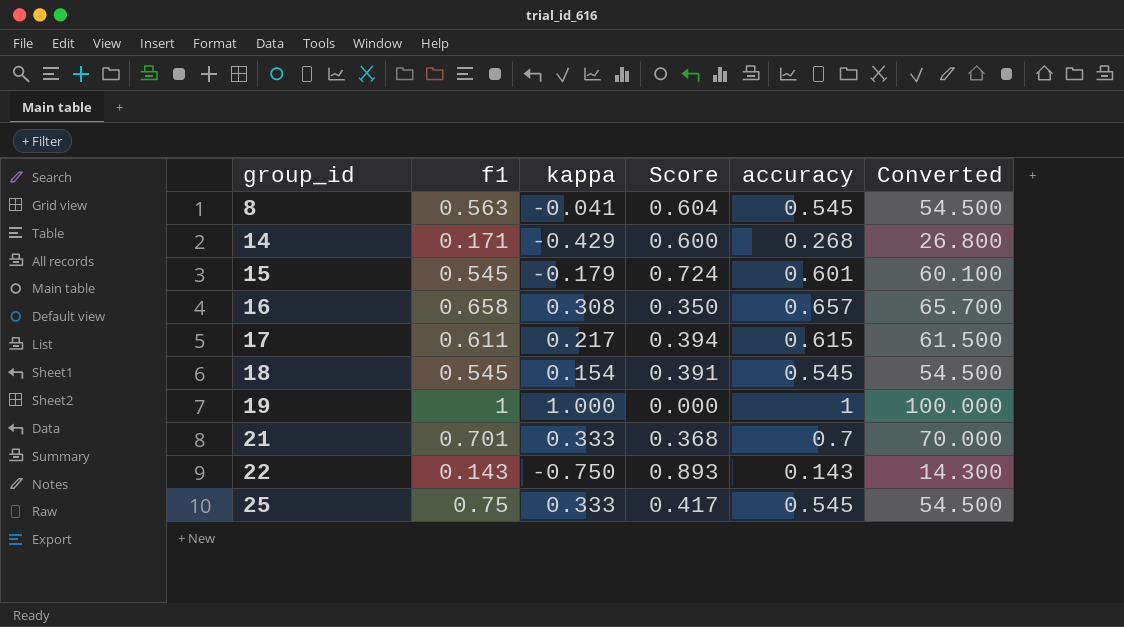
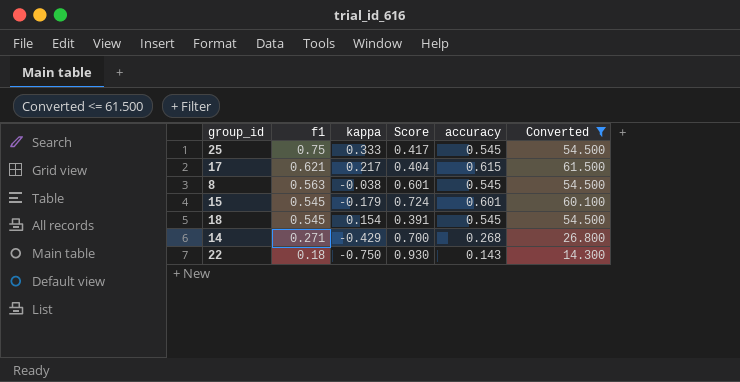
filter: none -> Converted <= 61.500
row order: group_id ascending -> f1 descending
17 | f1: 0.611 -> 0.621
17 | Score: 0.394 -> 0.404
8 | kappa: -0.041 -> -0.038
8 | Score: 0.604 -> 0.601
14 | f1: 0.171 -> 0.271
14 | Score: 0.600 -> 0.700
22 | f1: 0.143 -> 0.18
22 | Score: 0.893 -> 0.930

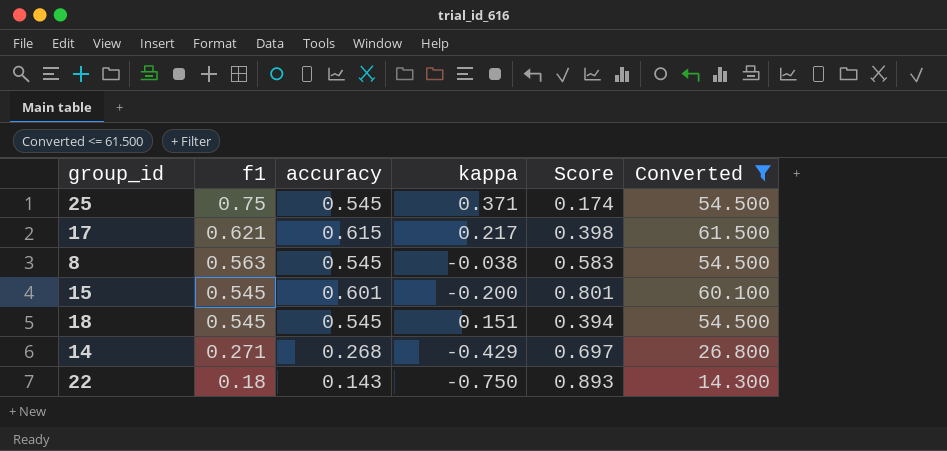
column accuracy | position: 5 -> 3
column Score | formula: [f1] - [kappa] -> [accuracy] - [kappa]
25 | kappa: 0.333 -> 0.371
15 | kappa: -0.179 -> -0.200
18 | kappa: 0.154 -> 0.151

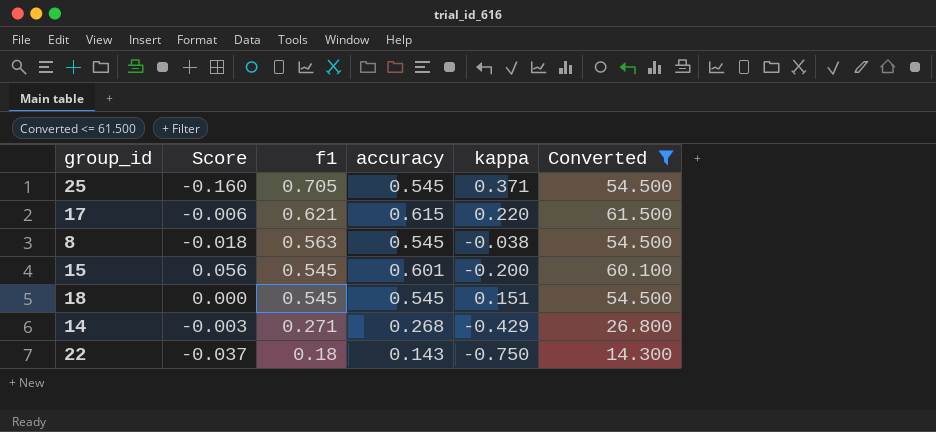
column Score | formula: [accuracy] - [kappa] -> [accuracy] - [f1]
column Score | position: 5 -> 2
25 | f1: 0.75 -> 0.705
17 | kappa: 0.217 -> 0.220

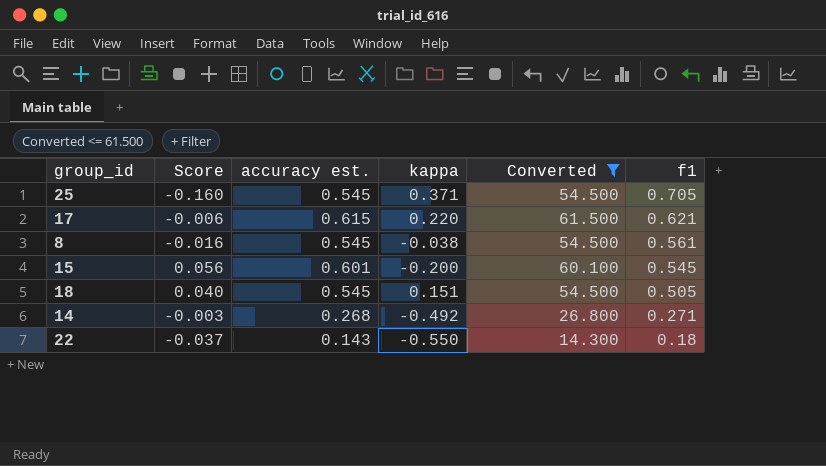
column name: accuracy -> accuracy est.
column f1 | position: 3 -> 6
8 | Score: -0.018 -> -0.016
8 | f1: 0.563 -> 0.561
18 | Score: 0.000 -> 0.040
18 | f1: 0.545 -> 0.505
14 | kappa: -0.429 -> -0.492
22 | kappa: -0.750 -> -0.550

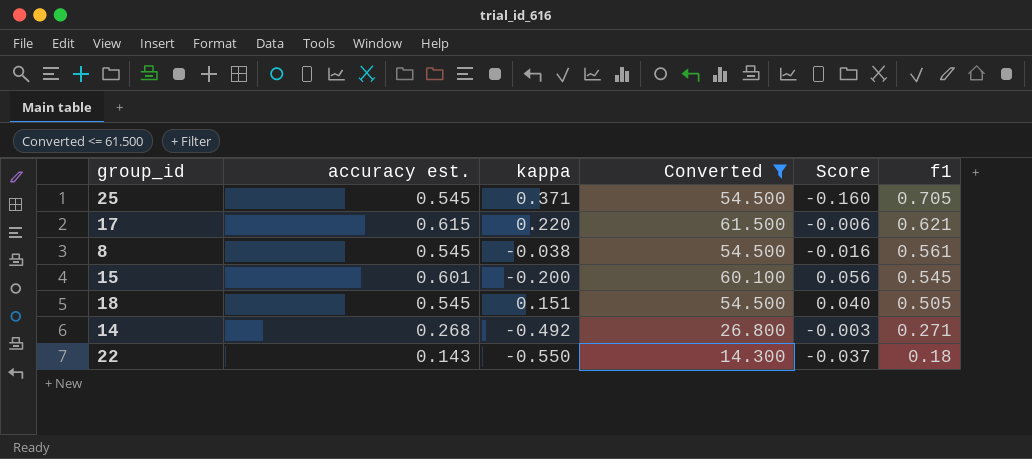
column Score | position: 2 -> 5

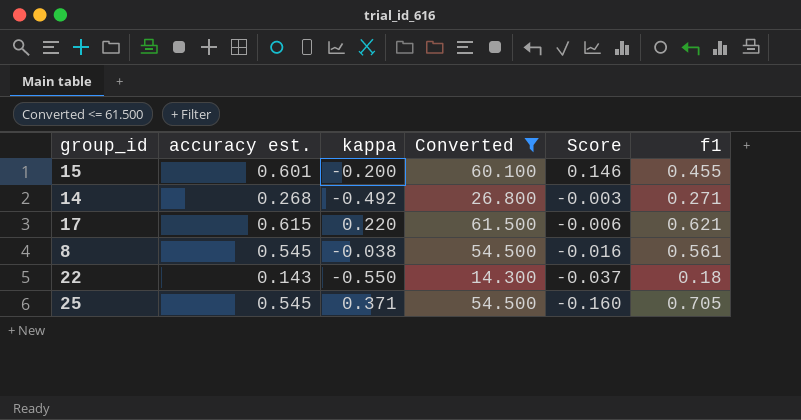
row order: f1 descending -> Score descending
row 18: 0.545 | 0.151 | 54.500 | 0.040 | 0.505 -> none
15 | Score: 0.056 -> 0.146
15 | f1: 0.545 -> 0.455

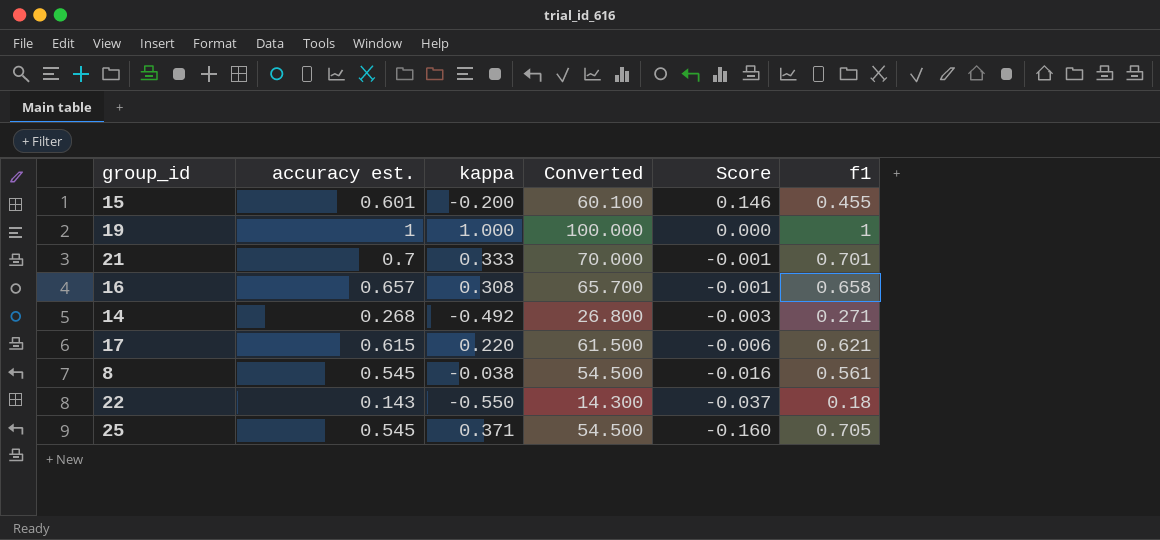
filter: Converted <= 61.500 -> none

